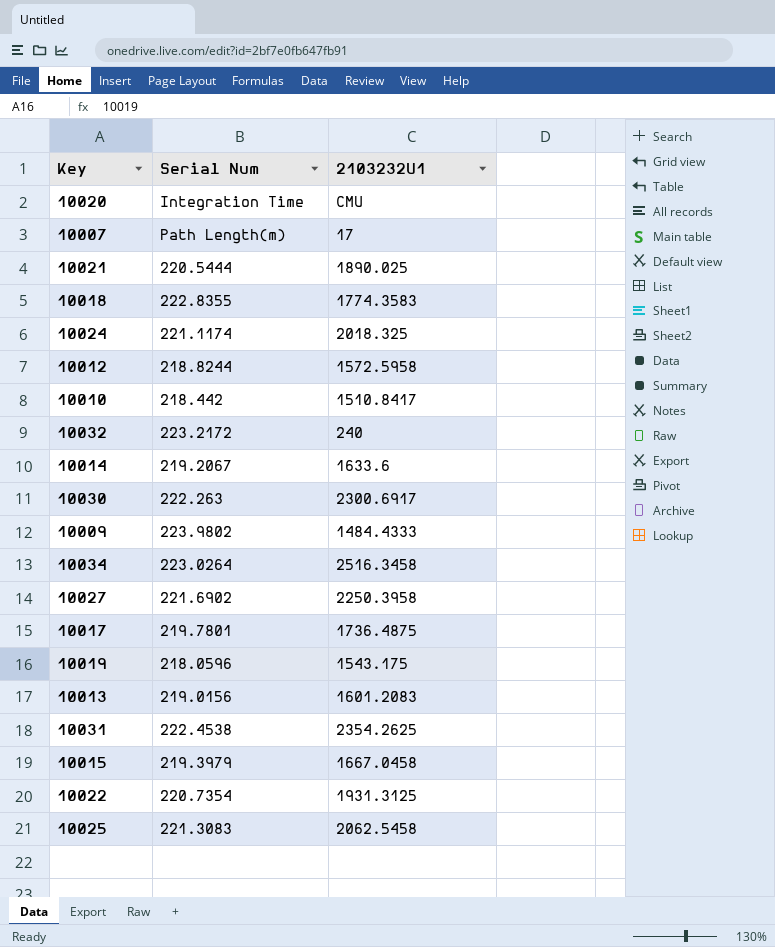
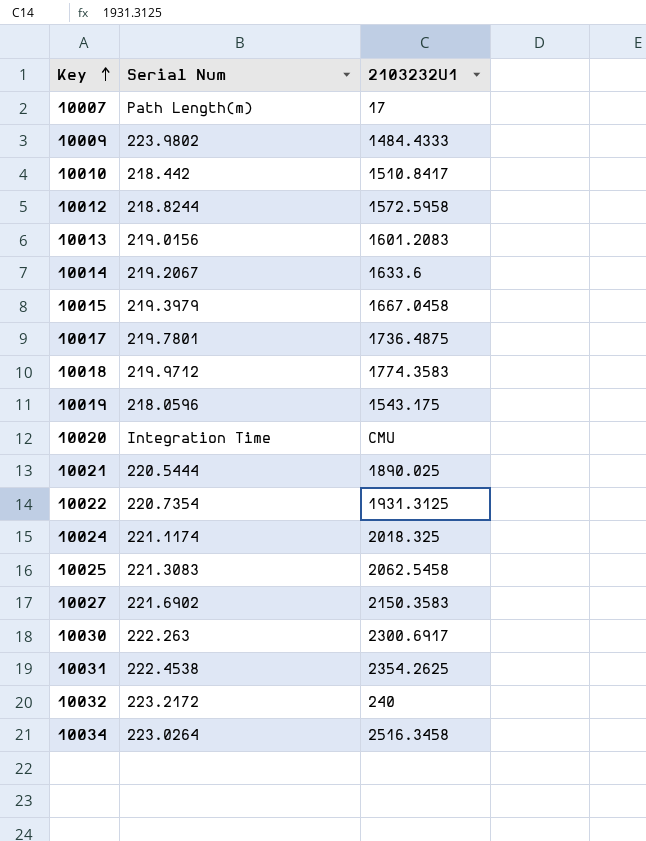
row order: none -> Key ascending
10018 | Serial Num: 222.8355 -> 219.9712
10027 | 2103232U1: 2250.3958 -> 2150.3583

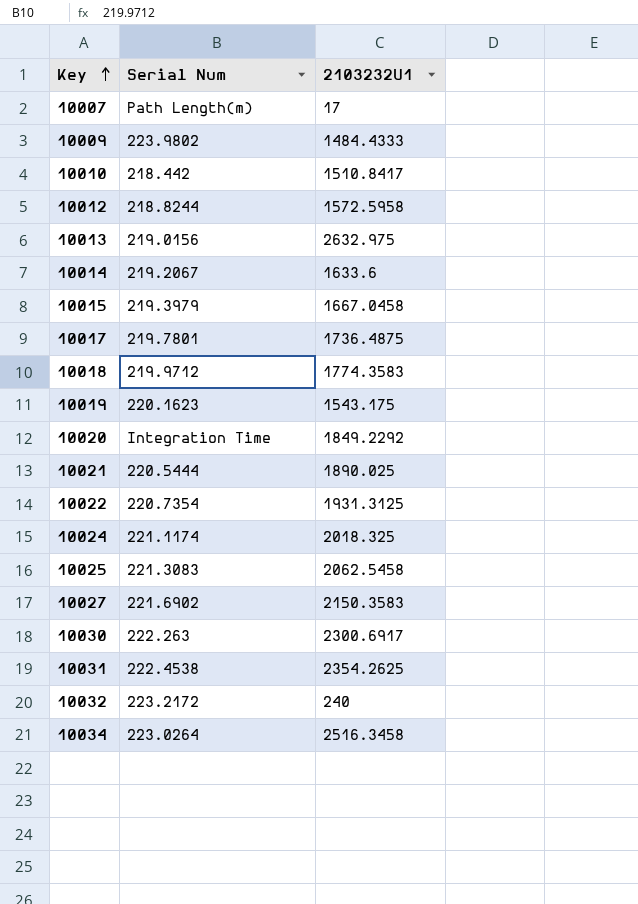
10013 | 2103232U1: 1601.2083 -> 2632.975
10019 | Serial Num: 218.0596 -> 220.1623
10020 | 2103232U1: CMU -> 1849.2292

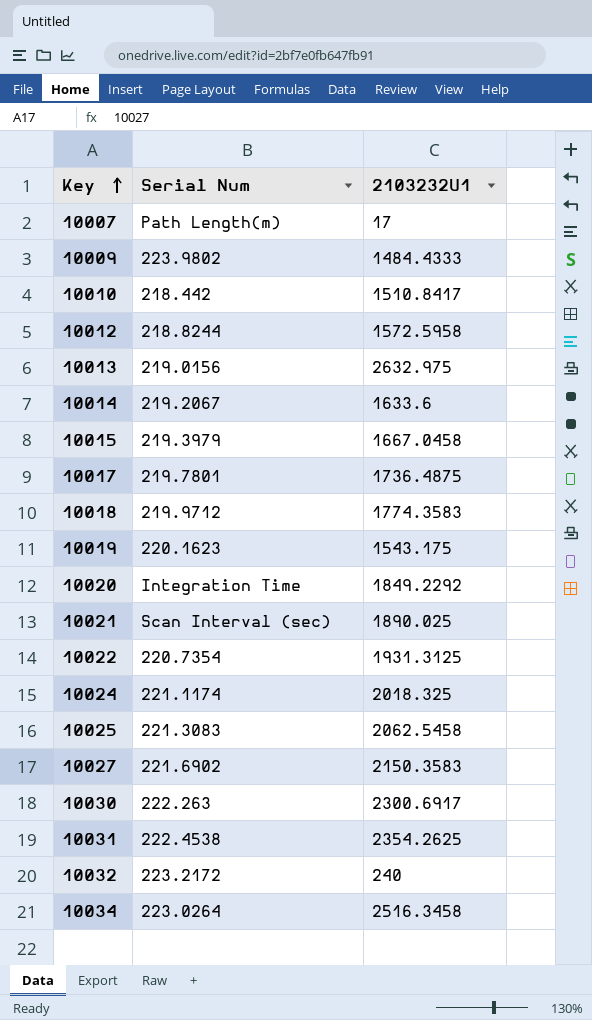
10021 | Serial Num: 220.5444 -> Scan Interval (sec)

